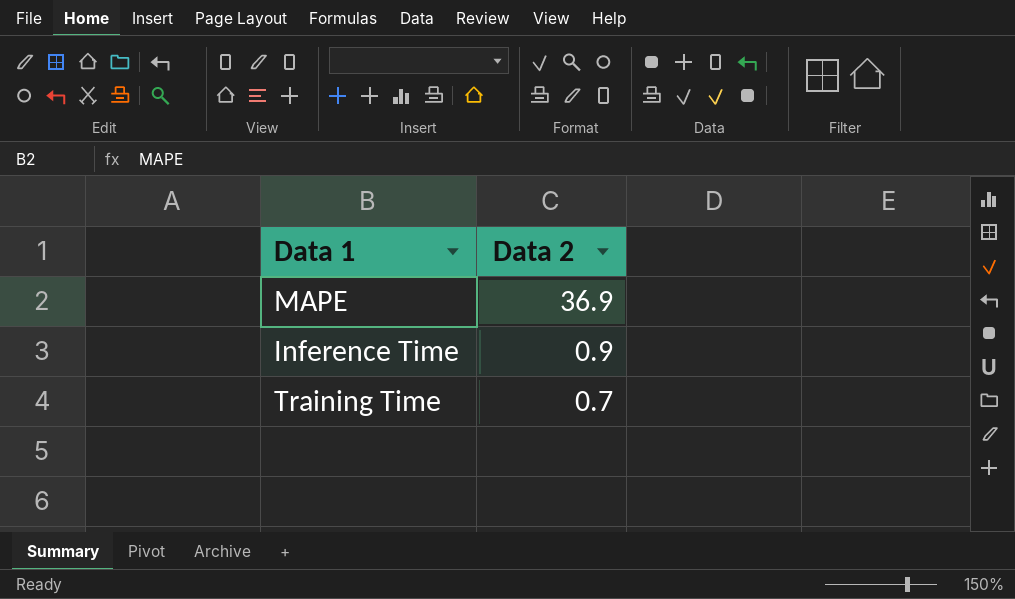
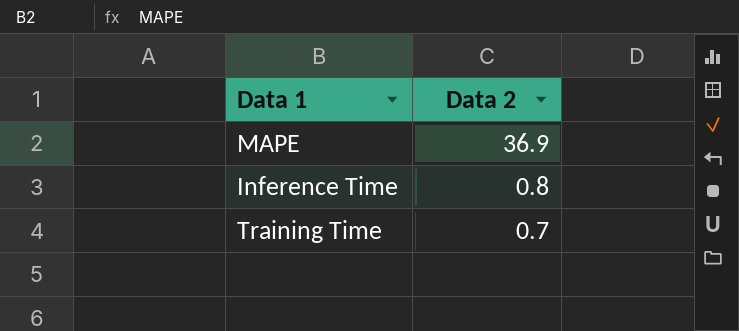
Inference Time | Data 2: 0.9 -> 0.8

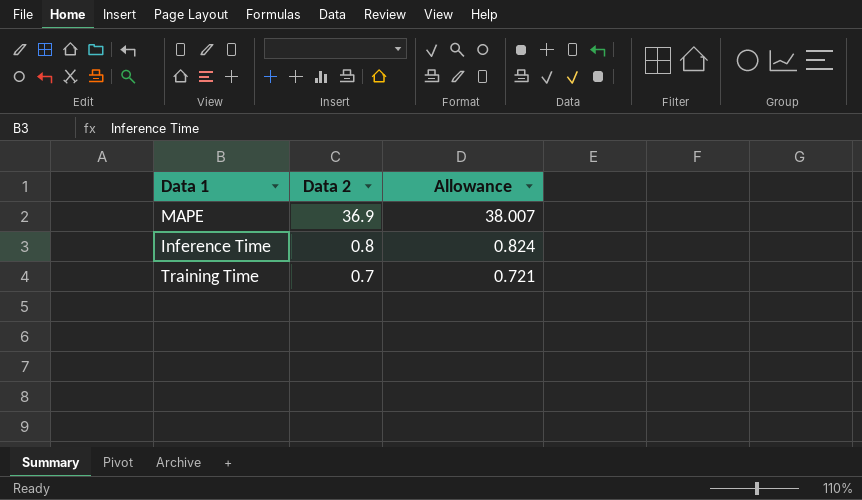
column Allowance | formula: none -> [Data 2] * 1.03

